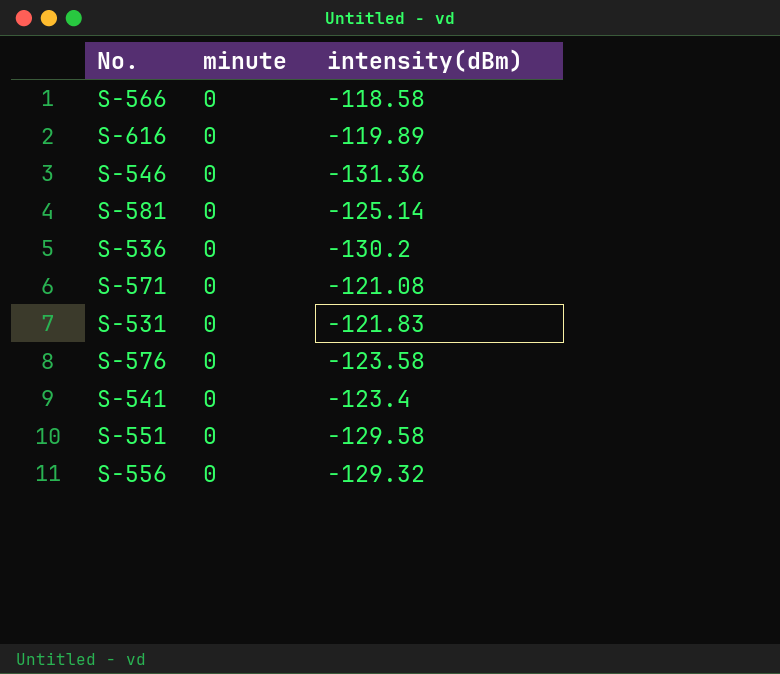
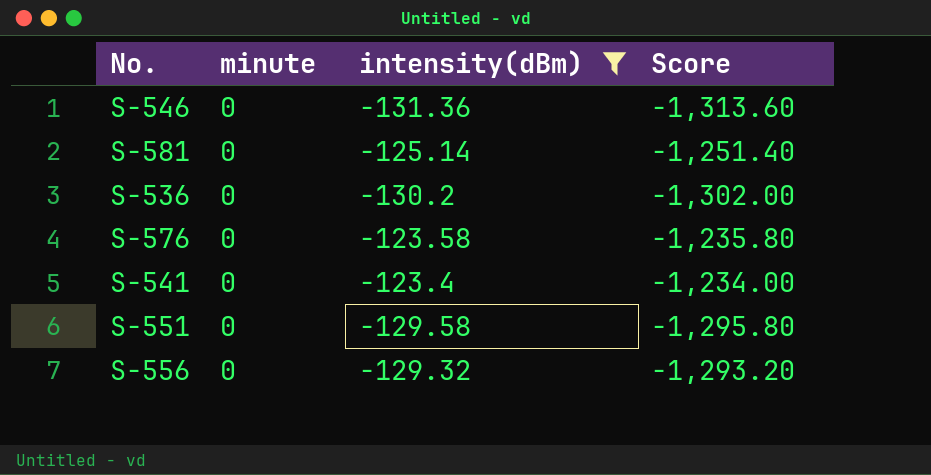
filter: none -> intensity(dBm) <= -123.4
column Score | formula: none -> [intensity(dBm)] * 10

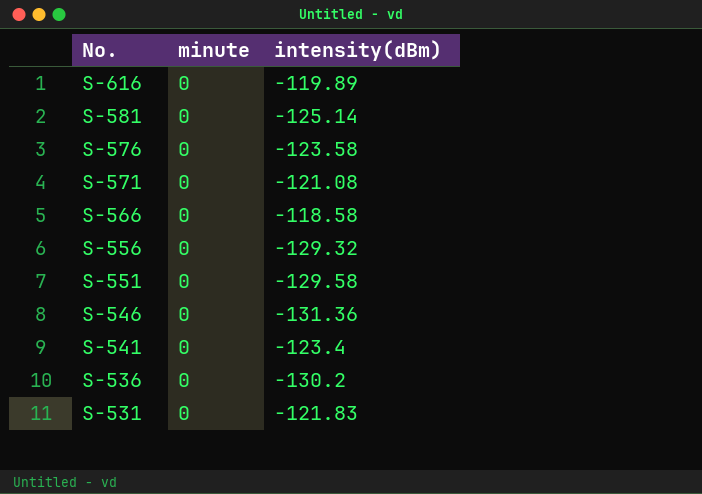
filter: intensity(dBm) <= -123.4 -> none
row order: none -> No. descending
column Score | formula: [intensity(dBm)] * 10 -> none

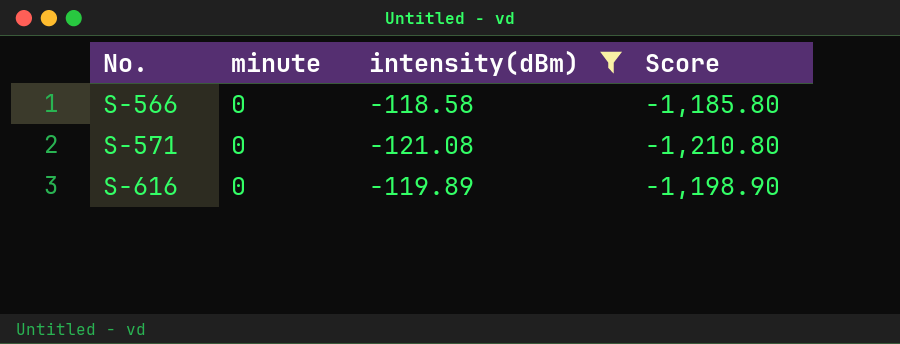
filter: none -> intensity(dBm) >= -121.08
row order: No. descending -> No. ascending
column Score | formula: none -> [intensity(dBm)] * 10

